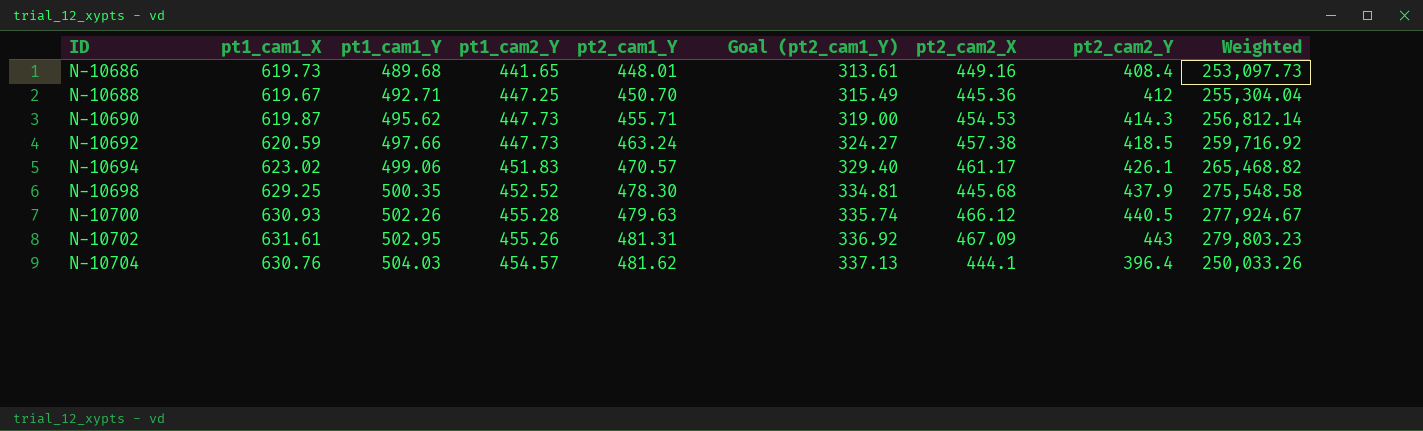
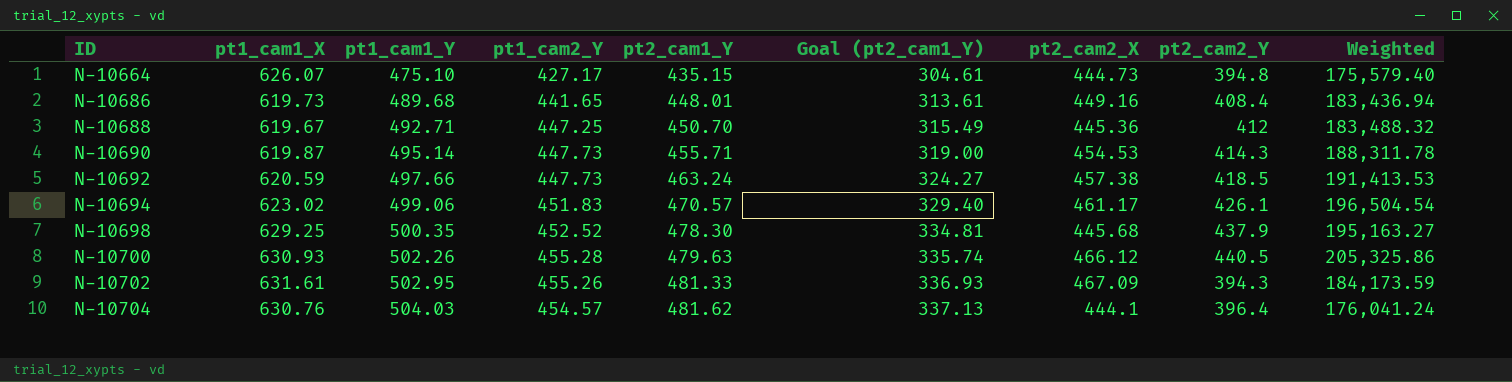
column Weighted | formula: [pt1_cam1_X] * [pt2_cam2_Y] -> [pt2_cam2_X] * [pt2_cam2_Y]
row N-10664: none -> 626.07 | 475.10 | 427.17 | 435.15 | 304.61 | 444.73 | 394.8 | 175,579.40
N-10690 | pt1_cam1_Y: 495.62 -> 495.14
N-10702 | pt2_cam1_Y: 481.31 -> 481.33
N-10702 | Goal (pt2_cam1_Y): 336.92 -> 336.93
N-10702 | pt2_cam2_Y: 443 -> 394.3

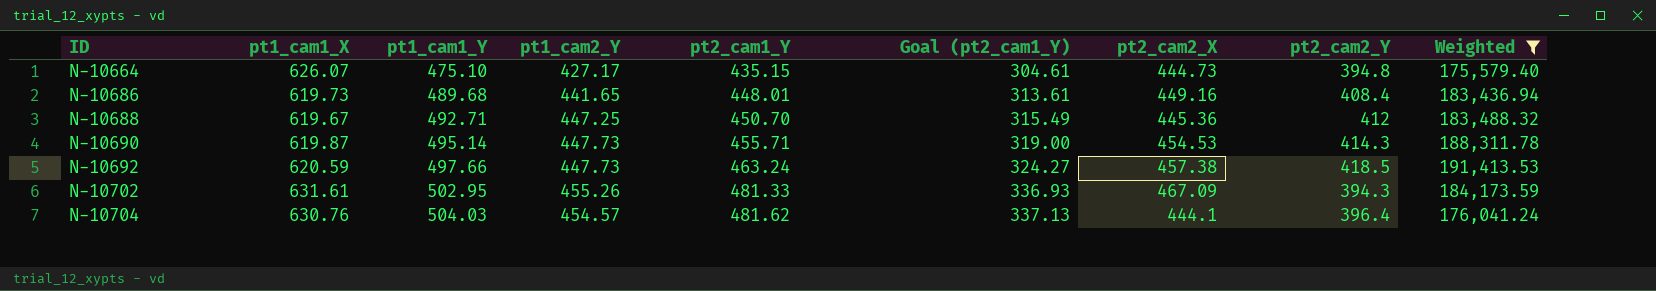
filter: none -> Weighted <= 191,413.53

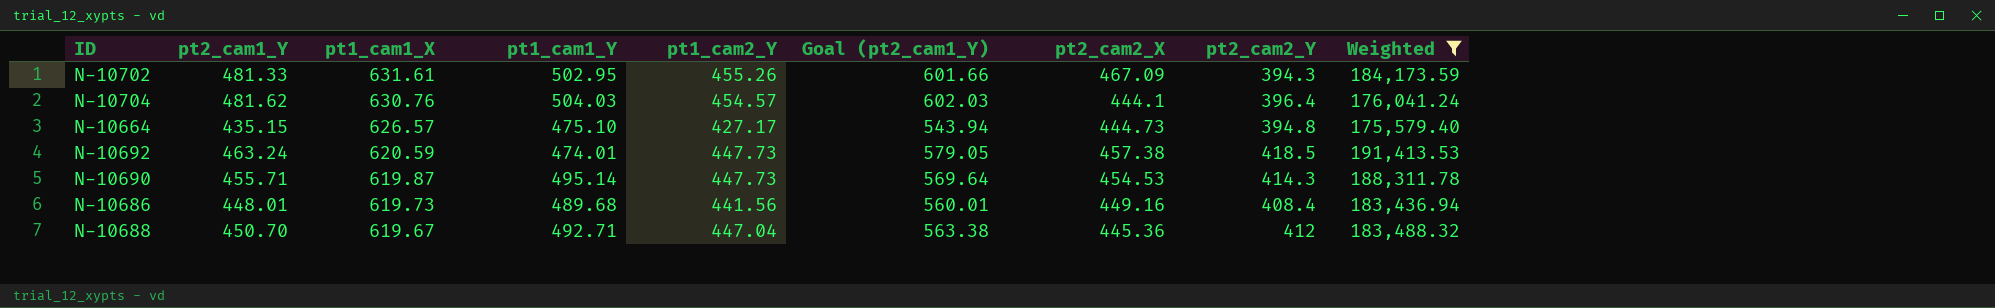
row order: ID ascending -> pt1_cam1_X descending
column pt2_cam1_Y | position: 5 -> 2
column Goal (pt2_cam1_Y) | formula: [pt2_cam1_Y] * 0.7 -> [pt2_cam1_Y] * 1.25
N-10664 | pt1_cam1_X: 626.07 -> 626.57
N-10692 | pt1_cam1_Y: 497.66 -> 474.01
N-10686 | pt1_cam2_Y: 441.65 -> 441.56
N-10688 | pt1_cam2_Y: 447.25 -> 447.04

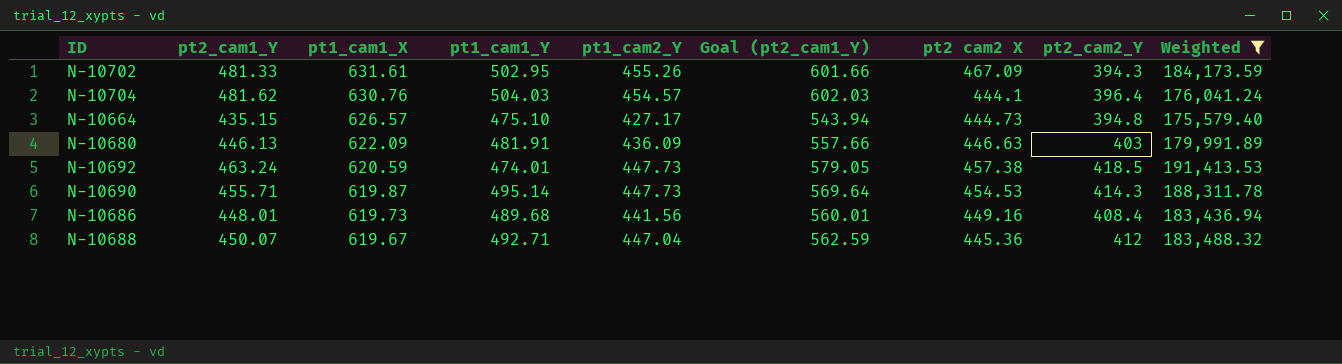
column name: pt2_cam2_X -> pt2 cam2 X
row N-10680: none -> 446.13 | 622.09 | 481.91 | 436.09 | 557.66 | 446.63 | 403 | 179,991.89
N-10688 | pt2_cam1_Y: 450.70 -> 450.07
N-10688 | Goal (pt2_cam1_Y): 563.38 -> 562.59

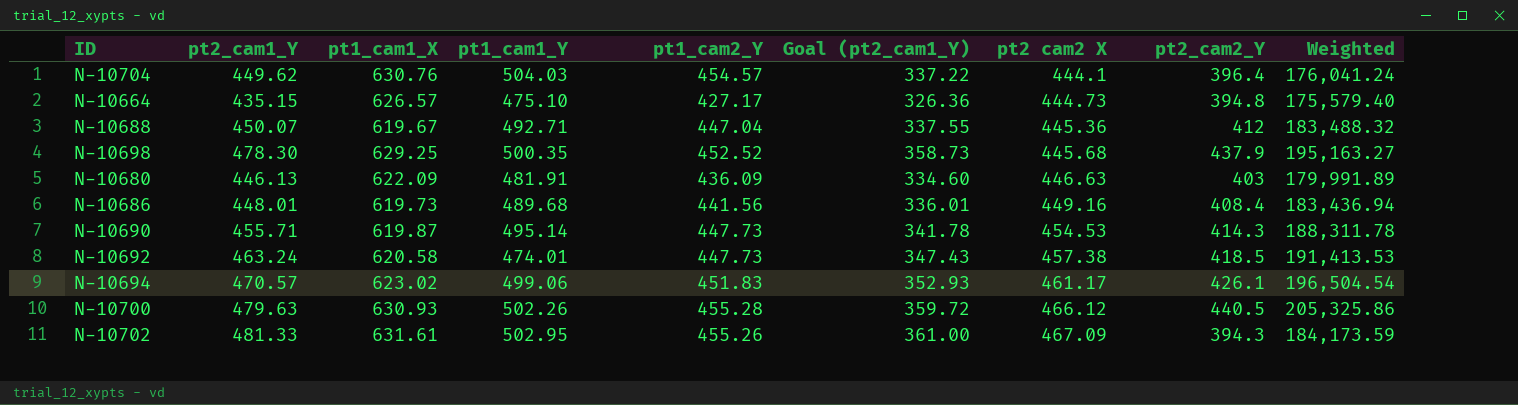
filter: Weighted <= 191,413.53 -> none
row order: pt1_cam1_X descending -> pt2 cam2 X ascending
column Goal (pt2_cam1_Y) | formula: [pt2_cam1_Y] * 1.25 -> [pt2_cam1_Y] * 0.75
N-10704 | pt2_cam1_Y: 481.62 -> 449.62
N-10692 | pt1_cam1_X: 620.59 -> 620.58

